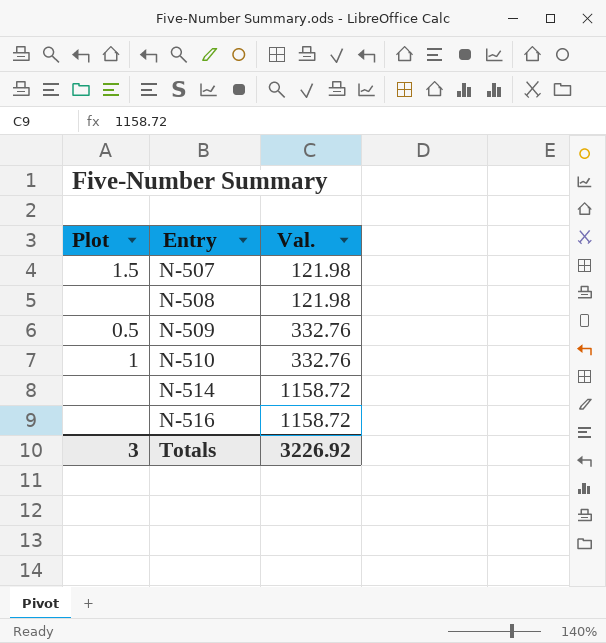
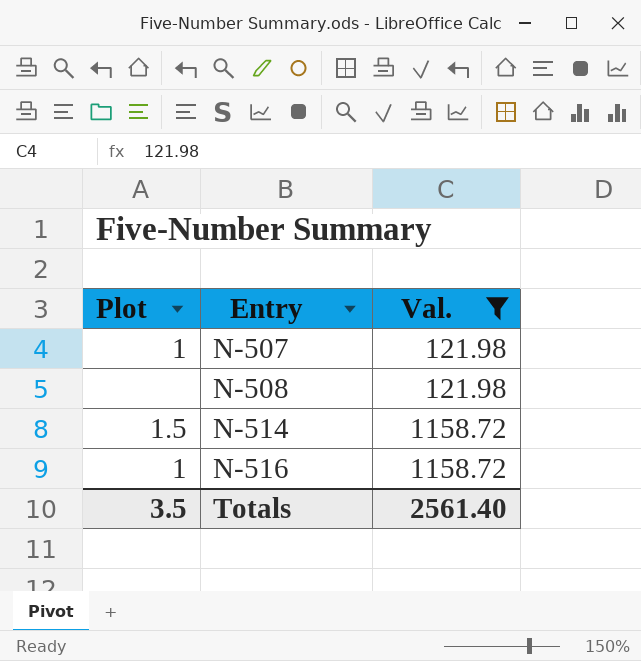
filter: none -> Val. != 332.76
N-507 | Plot: 1.5 -> 1
N-514 | Plot: none -> 1.5
N-516 | Plot: none -> 1
Totals | Plot: 3 -> 3.5
Totals | Val.: 3226.92 -> 2561.40

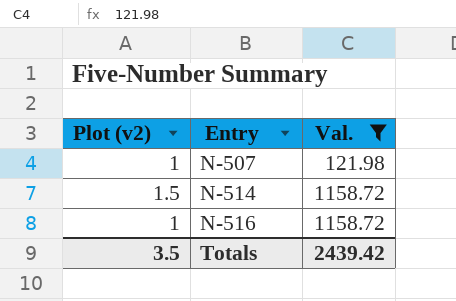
column name: Plot -> Plot (v2)
row N-508: none | 121.98 -> none
Totals | Val.: 2561.40 -> 2439.42

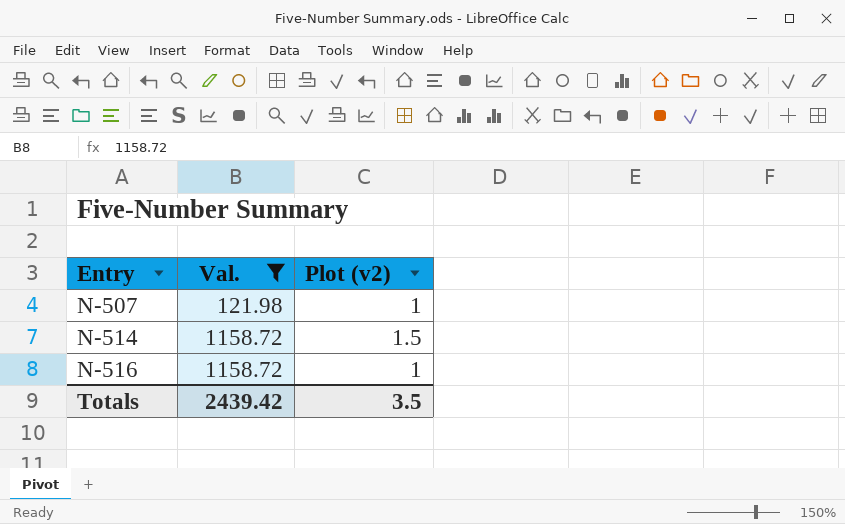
column Plot (v2) | position: 1 -> 3

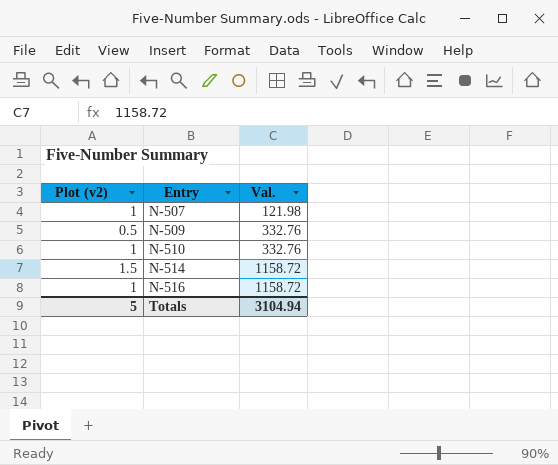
filter: Val. != 332.76 -> none
column Plot (v2) | position: 3 -> 1
Totals | Plot (v2): 3.5 -> 5
Totals | Val.: 2439.42 -> 3104.94

